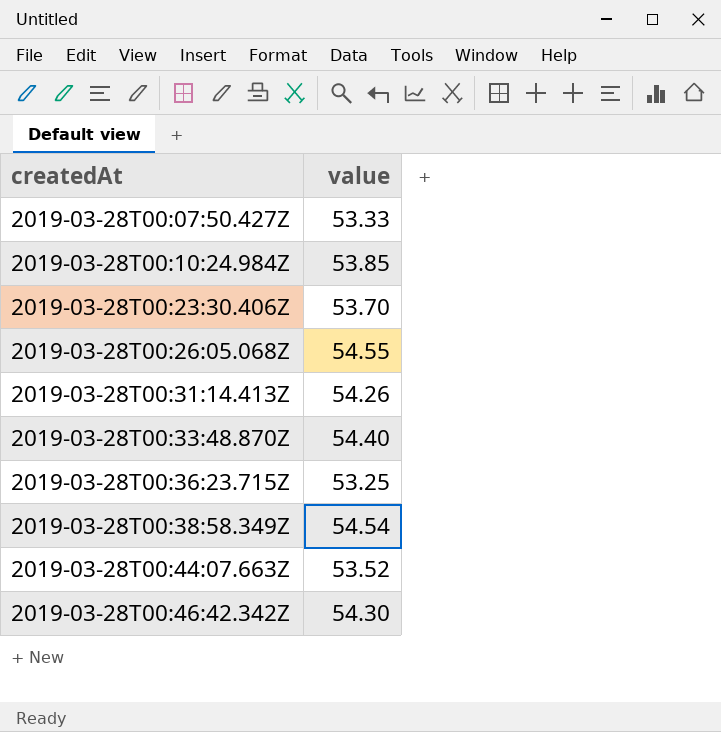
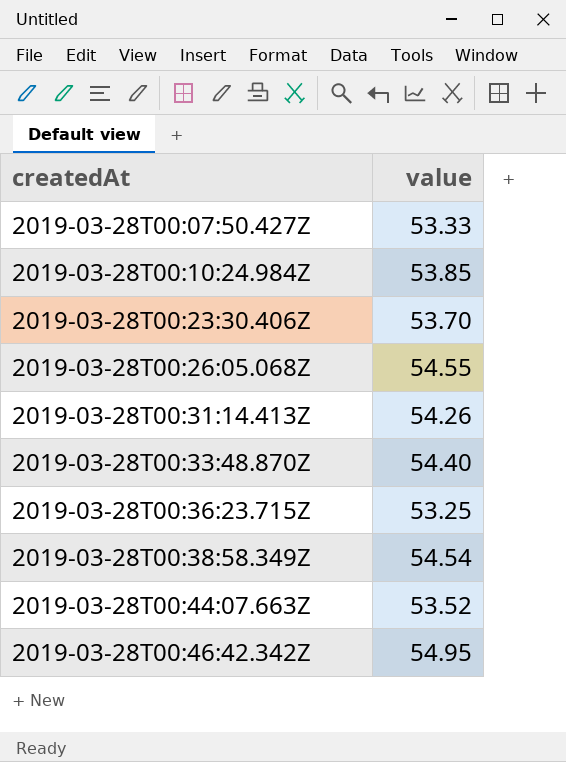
2019-03-28T00:46:42.342Z | value: 54.30 -> 54.95

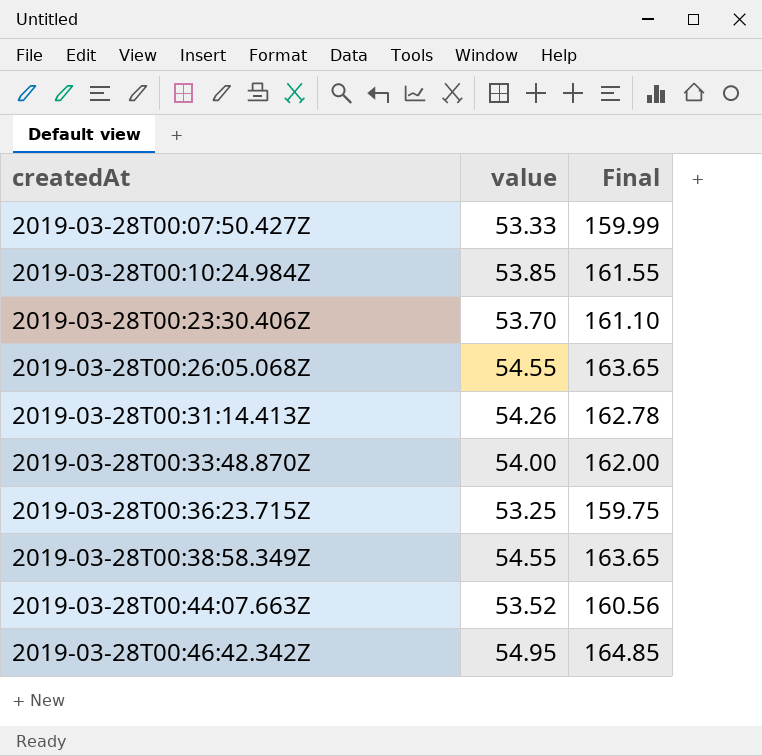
column Final | formula: none -> [value] * 3
2019-03-28T00:33:48.870Z | value: 54.40 -> 54.00
2019-03-28T00:38:58.349Z | value: 54.54 -> 54.55

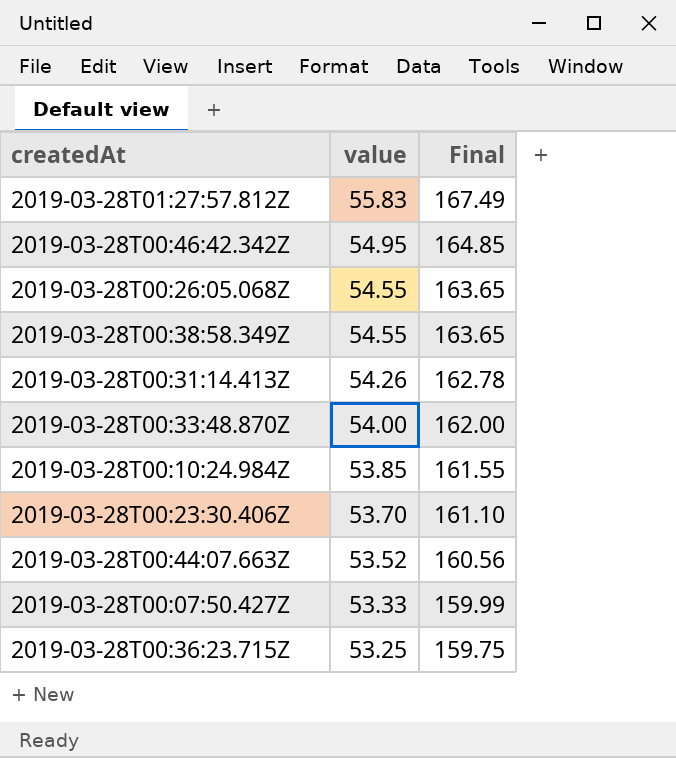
row order: createdAt ascending -> value descending
row 2019-03-28T01:27:57.812Z: none -> 55.83 | 167.49

